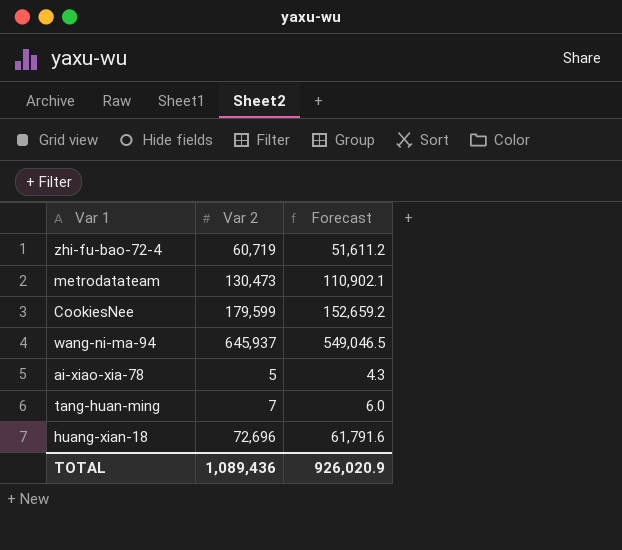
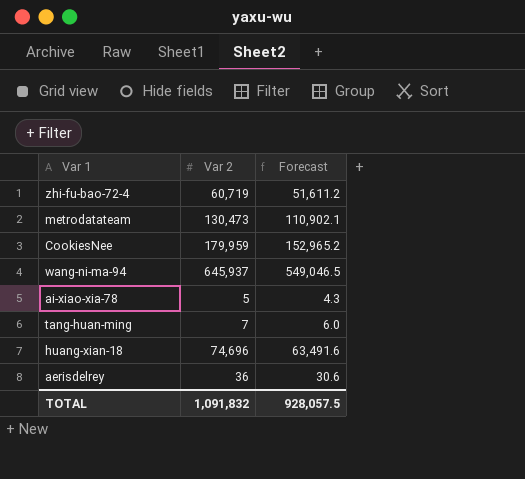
CookiesNee | Var 2: 179,599 -> 179,959
CookiesNee | Forecast: 152,659.2 -> 152,965.2
huang-xian-18 | Var 2: 72,696 -> 74,696
huang-xian-18 | Forecast: 61,791.6 -> 63,491.6
row aerisdelrey: none -> 36 | 30.6
TOTAL | Var 2: 1,089,436 -> 1,091,832
TOTAL | Forecast: 926,020.9 -> 928,057.5

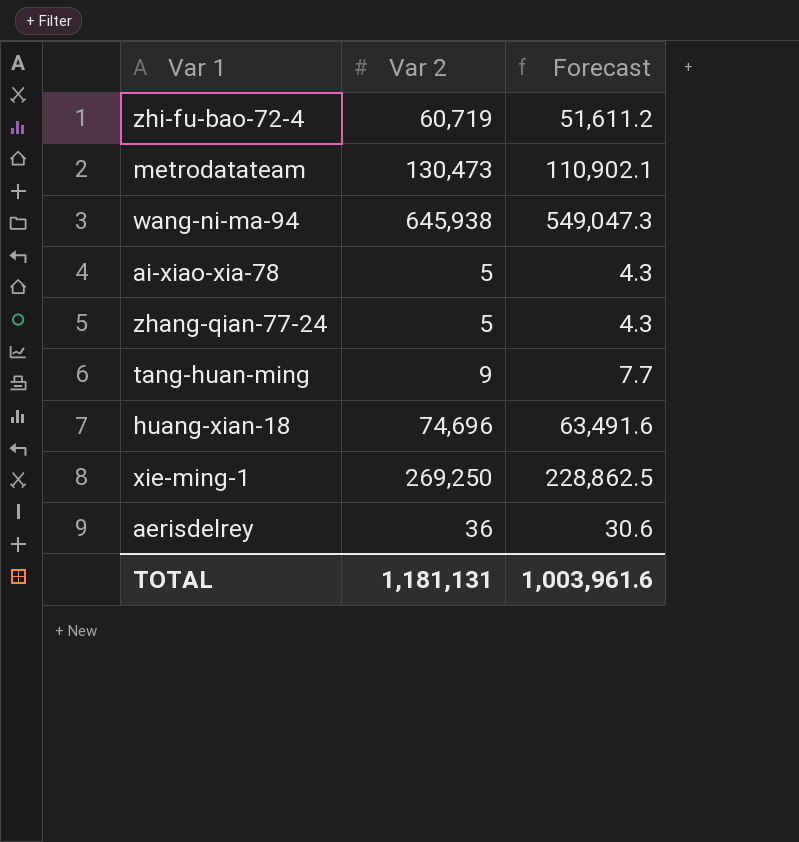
row CookiesNee: 179,959 | 152,965.2 -> none
wang-ni-ma-94 | Var 2: 645,937 -> 645,938
wang-ni-ma-94 | Forecast: 549,046.5 -> 549,047.3
row zhang-qian-77-24: none -> 5 | 4.3
tang-huan-ming | Var 2: 7 -> 9
tang-huan-ming | Forecast: 6.0 -> 7.7
row xie-ming-1: none -> 269,250 | 228,862.5
TOTAL | Var 2: 1,091,832 -> 1,181,131
TOTAL | Forecast: 928,057.5 -> 1,003,961.6

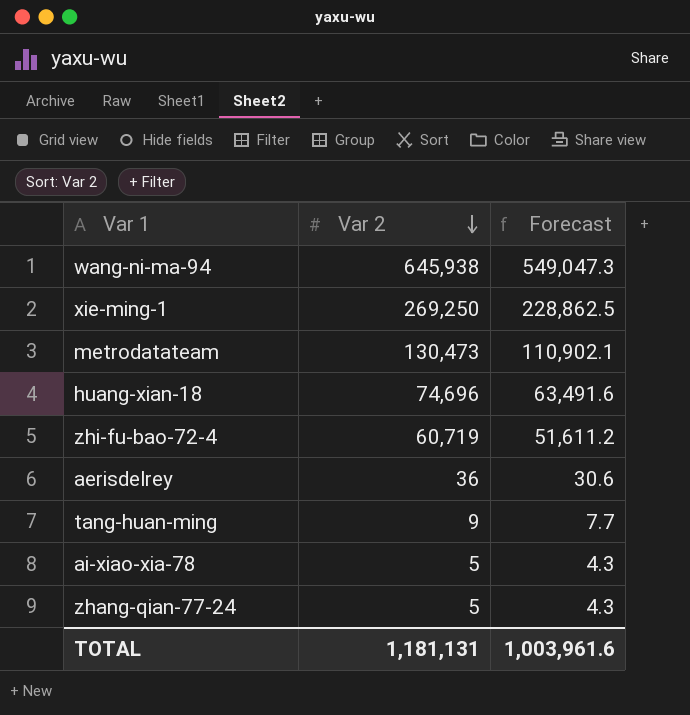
row order: none -> Var 2 descending

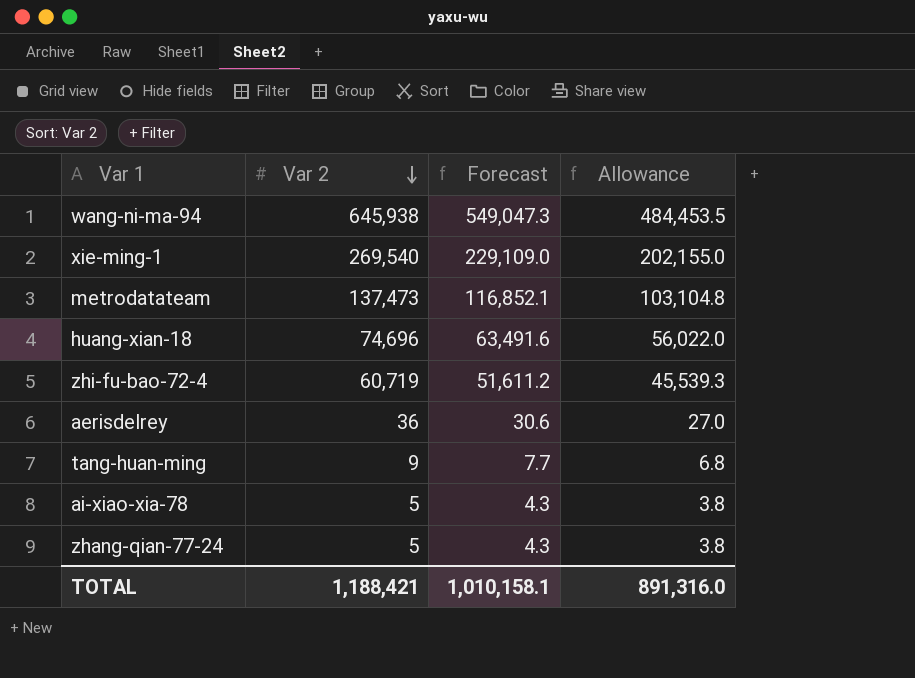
column Allowance | formula: none -> [Var 2] * 0.75
xie-ming-1 | Var 2: 269,250 -> 269,540
xie-ming-1 | Forecast: 228,862.5 -> 229,109.0
metrodatateam | Var 2: 130,473 -> 137,473
metrodatateam | Forecast: 110,902.1 -> 116,852.1
TOTAL | Var 2: 1,181,131 -> 1,188,421
TOTAL | Forecast: 1,003,961.6 -> 1,010,158.1

